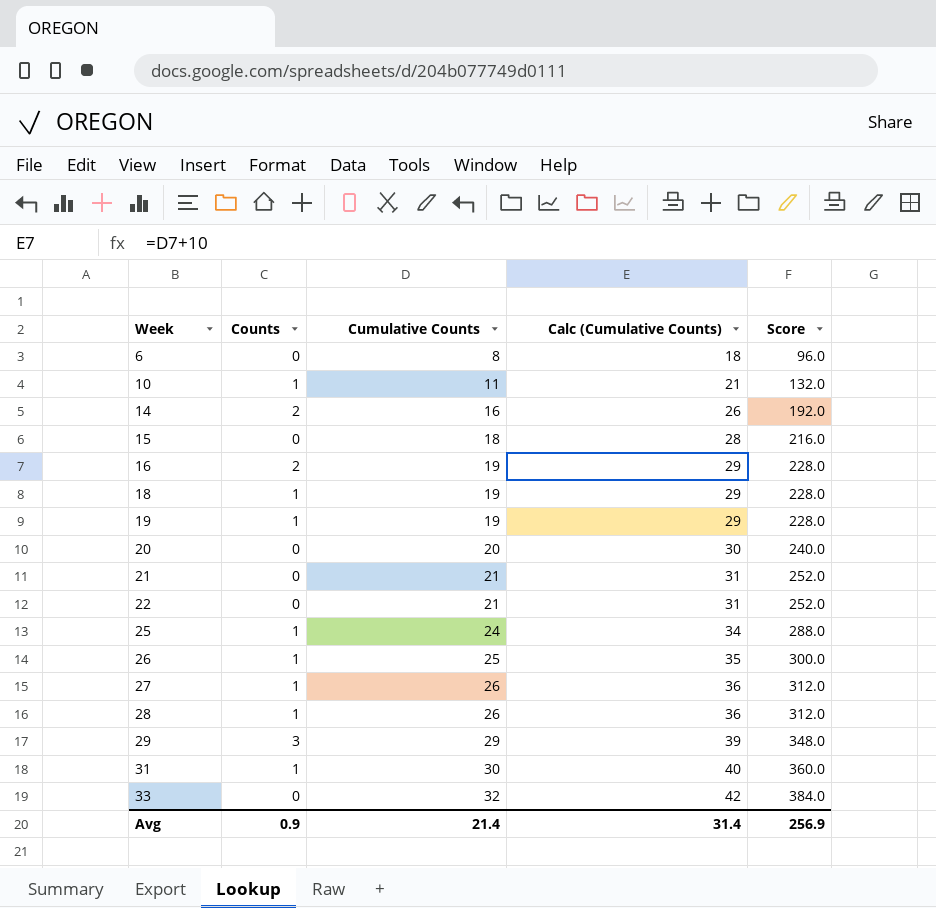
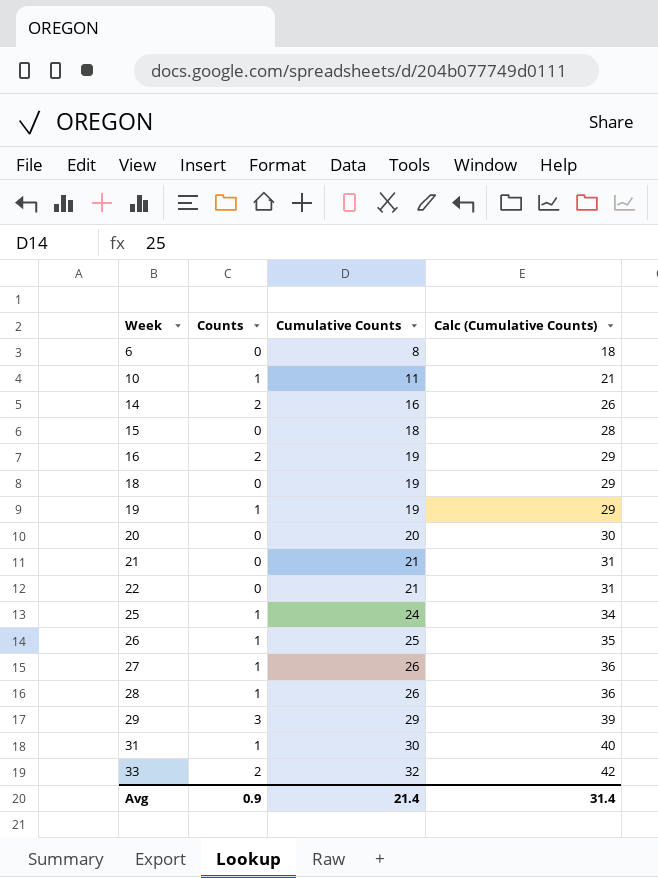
column Score | formula: [Cumulative Counts] * 12 -> none
18 | Counts: 1 -> 0
33 | Counts: 0 -> 2

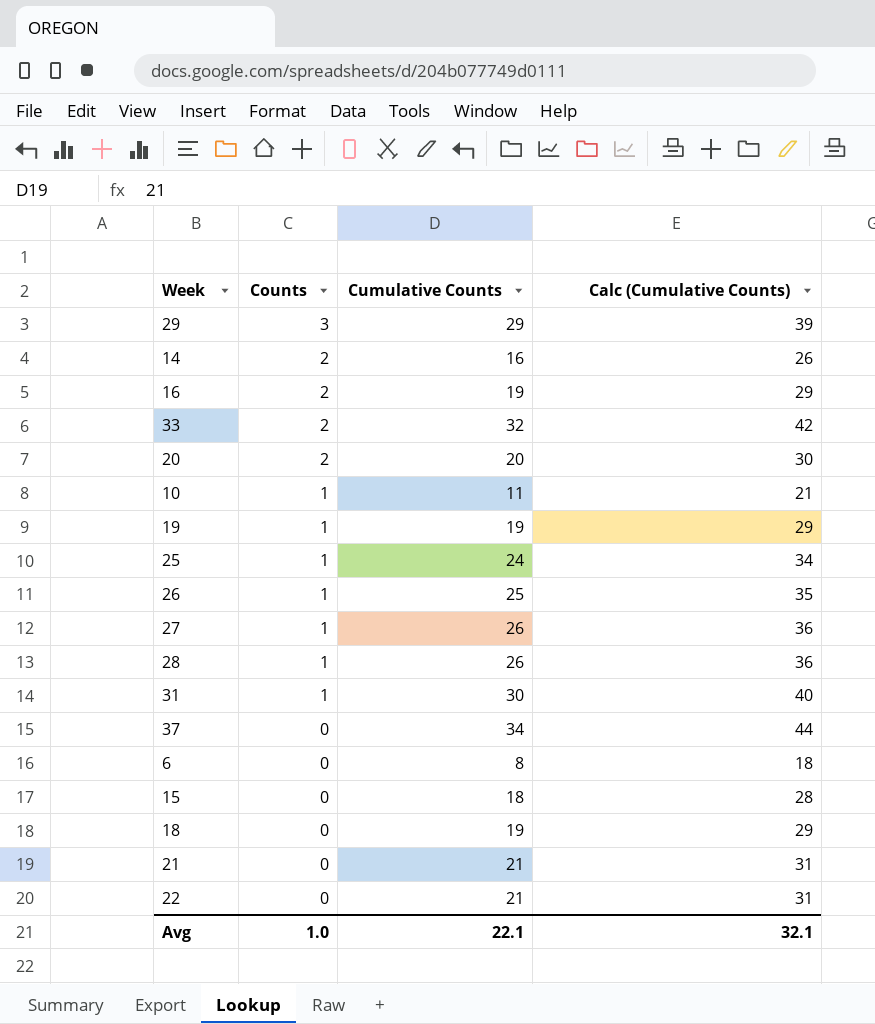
row order: Week ascending -> Counts descending
20 | Counts: 0 -> 2
row 37: none -> 0 | 34 | 44
Avg | Counts: 0.9 -> 1.0
Avg | Cumulative Counts: 21.4 -> 22.1
Avg | Calc (Cumulative Counts): 31.4 -> 32.1

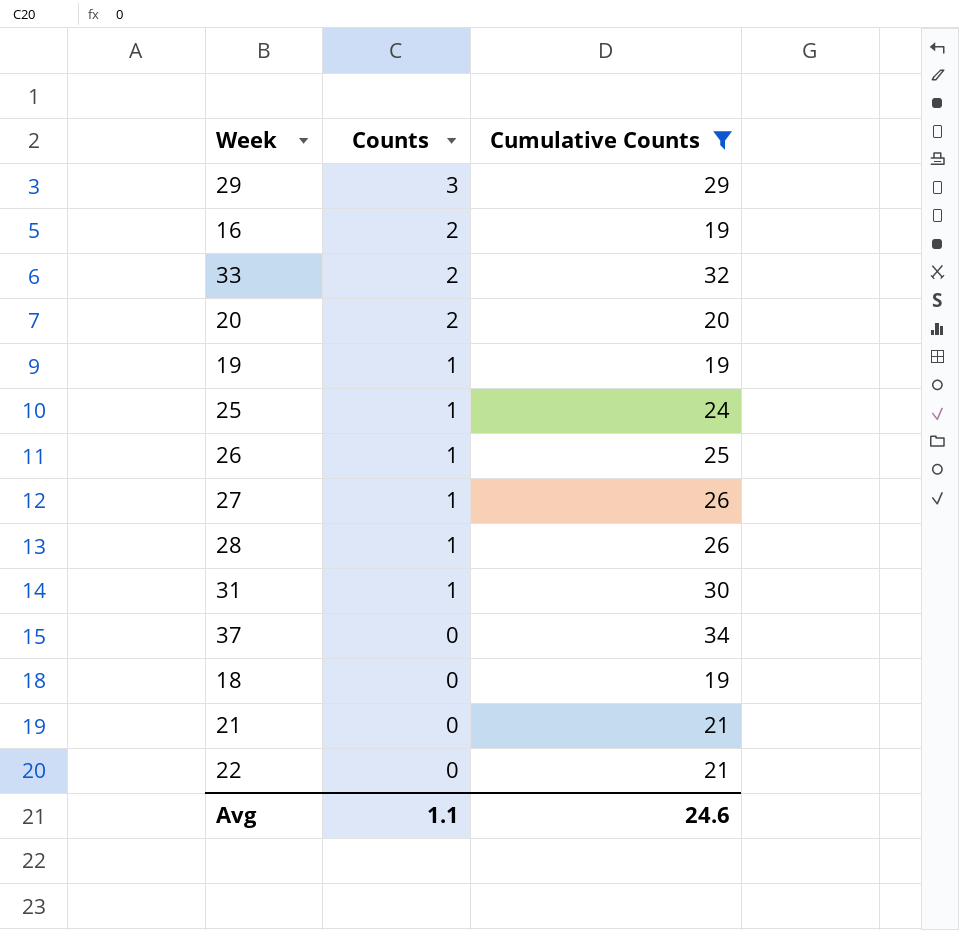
filter: none -> Cumulative Counts >= 19
column Calc (Cumulative Counts) | formula: [Cumulative Counts] + 10 -> none
Avg | Counts: 1.0 -> 1.1
Avg | Cumulative Counts: 22.1 -> 24.6

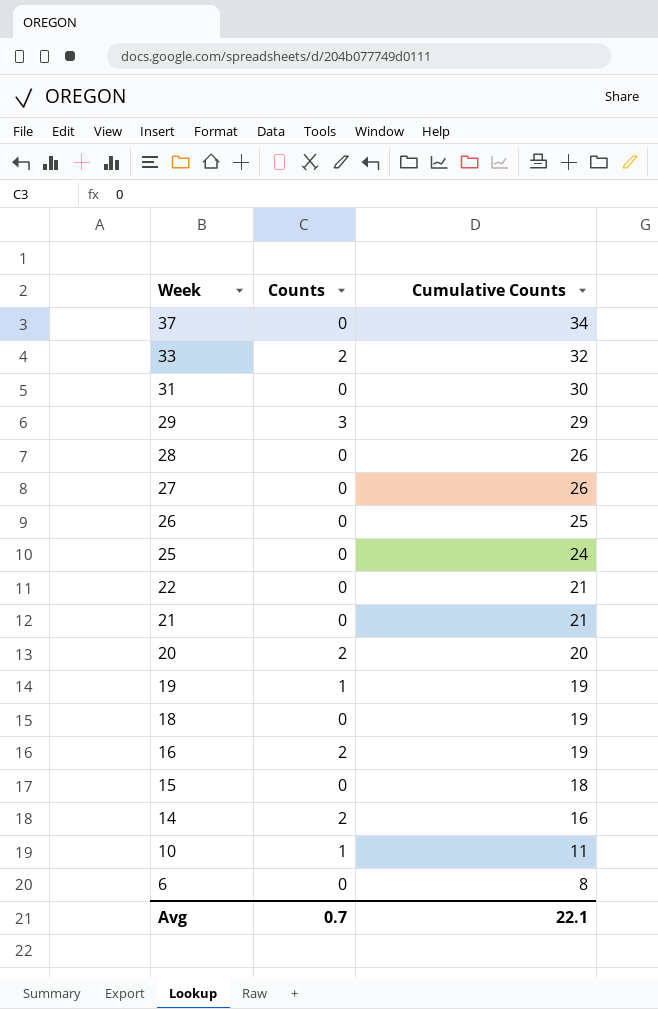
filter: Cumulative Counts >= 19 -> none
row order: Counts descending -> Week descending
31 | Counts: 1 -> 0
28 | Counts: 1 -> 0
27 | Counts: 1 -> 0
26 | Counts: 1 -> 0
25 | Counts: 1 -> 0
Avg | Counts: 1.1 -> 0.7
Avg | Cumulative Counts: 24.6 -> 22.1

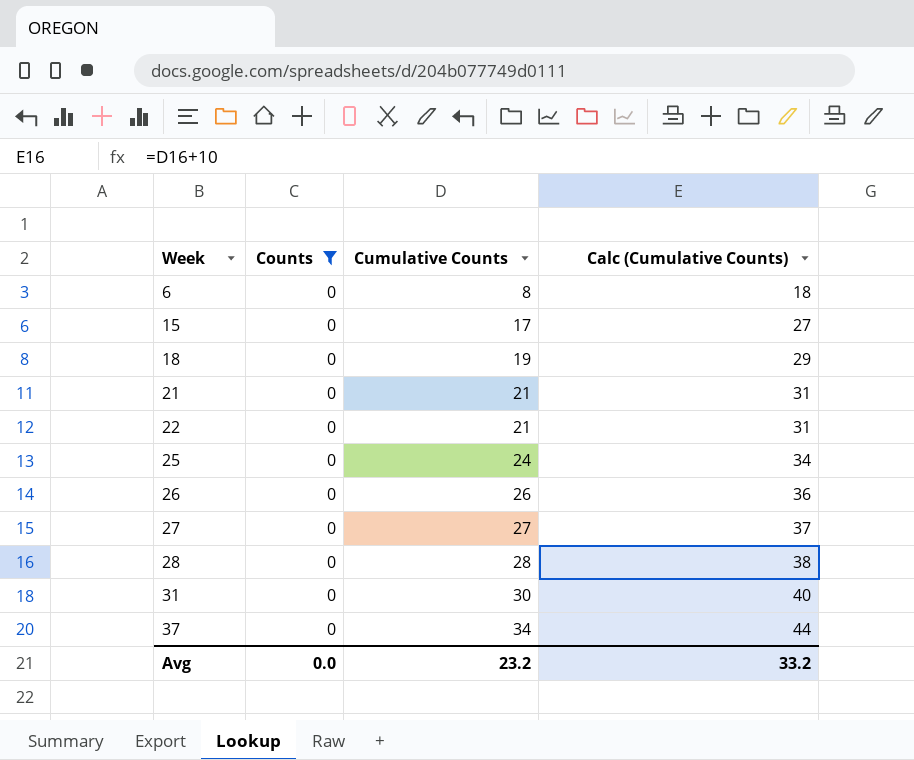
filter: none -> Counts = 0
row order: Week descending -> Week ascending
column Calc (Cumulative Counts) | formula: none -> [Cumulative Counts] + 10
15 | Cumulative Counts: 18 -> 17
26 | Cumulative Counts: 25 -> 26
27 | Cumulative Counts: 26 -> 27
28 | Cumulative Counts: 26 -> 28
Avg | Counts: 0.7 -> 0.0
Avg | Cumulative Counts: 22.1 -> 23.2

